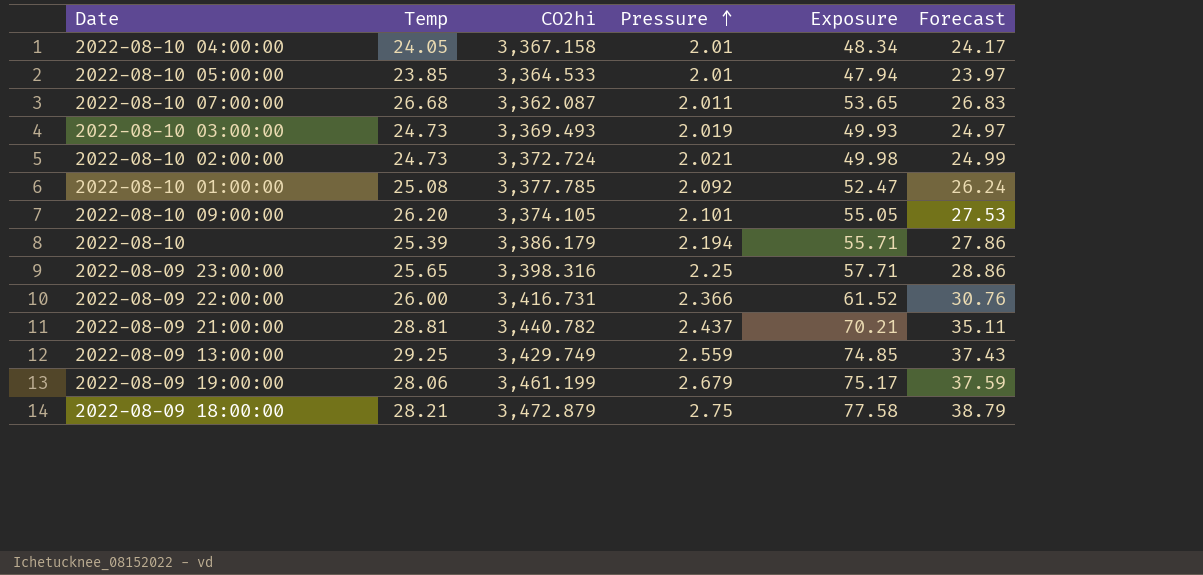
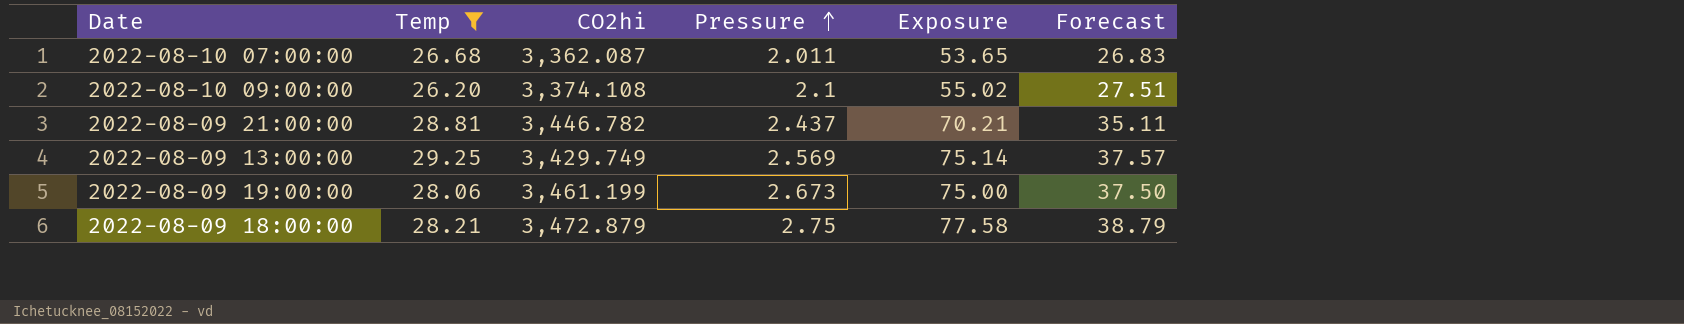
filter: none -> Temp >= 26.20
2022-08-10 09:00:00 | CO2hi: 3,374.105 -> 3,374.108
2022-08-10 09:00:00 | Pressure: 2.101 -> 2.1
2022-08-10 09:00:00 | Exposure: 55.05 -> 55.02
2022-08-10 09:00:00 | Forecast: 27.53 -> 27.51
2022-08-09 21:00:00 | CO2hi: 3,440.782 -> 3,446.782
2022-08-09 13:00:00 | Pressure: 2.559 -> 2.569
2022-08-09 13:00:00 | Exposure: 74.85 -> 75.14
2022-08-09 13:00:00 | Forecast: 37.43 -> 37.57
2022-08-09 19:00:00 | Pressure: 2.679 -> 2.673
2022-08-09 19:00:00 | Exposure: 75.17 -> 75.00
2022-08-09 19:00:00 | Forecast: 37.59 -> 37.50

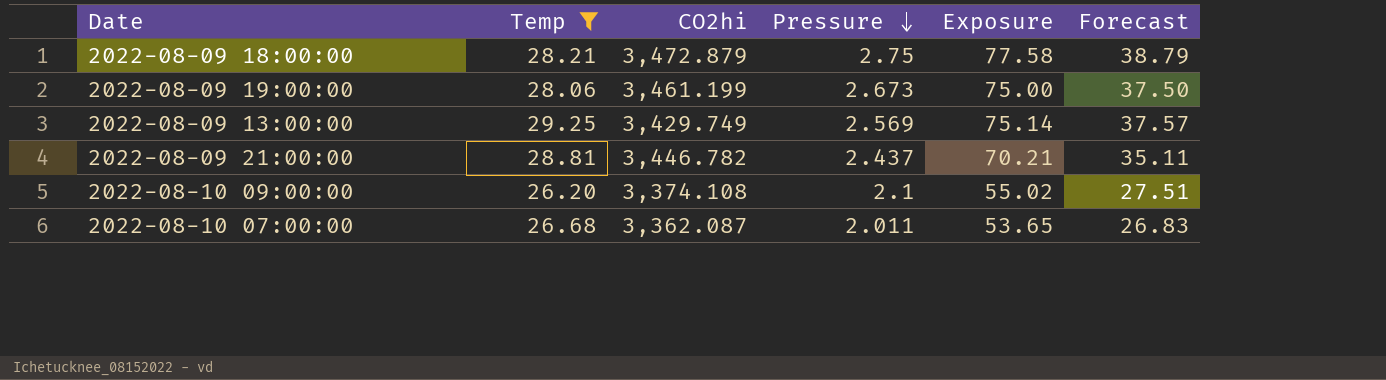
row order: Pressure ascending -> Pressure descending

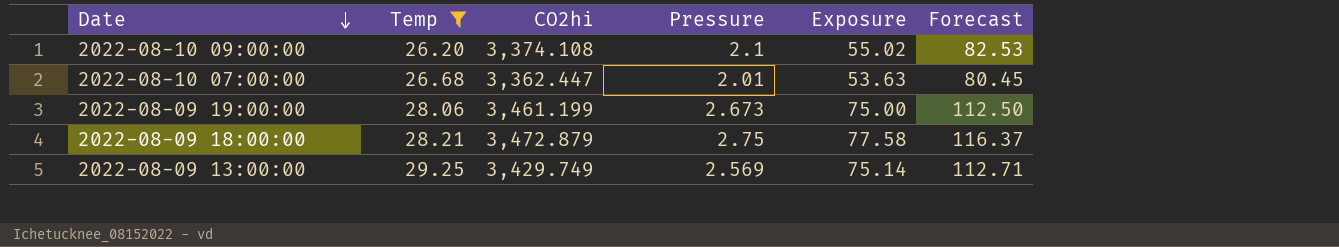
row order: Pressure descending -> Date descending
column Forecast | formula: [Exposure] * 0.5 -> [Exposure] * 1.5
row 2022-08-09 21:00:00: 28.81 | 3,446.782 | 2.437 | 70.21 | 35.11 -> none
2022-08-10 07:00:00 | CO2hi: 3,362.087 -> 3,362.447
2022-08-10 07:00:00 | Pressure: 2.011 -> 2.01
2022-08-10 07:00:00 | Exposure: 53.65 -> 53.63

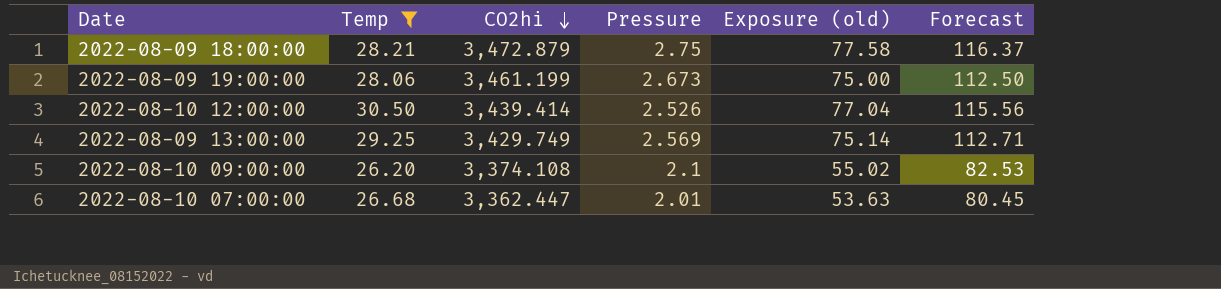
row order: Date descending -> CO2hi descending
column name: Exposure -> Exposure (old)
row 2022-08-10 12:00:00: none -> 30.50 | 3,439.414 | 2.526 | 77.04 | 115.56

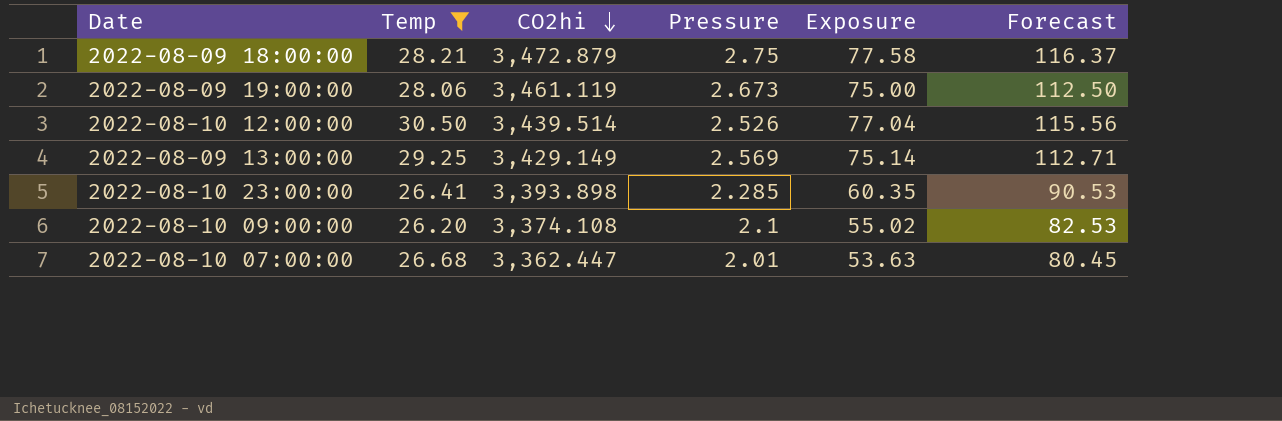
column name: Exposure (old) -> Exposure
2022-08-09 19:00:00 | CO2hi: 3,461.199 -> 3,461.119
2022-08-10 12:00:00 | CO2hi: 3,439.414 -> 3,439.514
2022-08-09 13:00:00 | CO2hi: 3,429.749 -> 3,429.149
row 2022-08-10 23:00:00: none -> 26.41 | 3,393.898 | 2.285 | 60.35 | 90.53

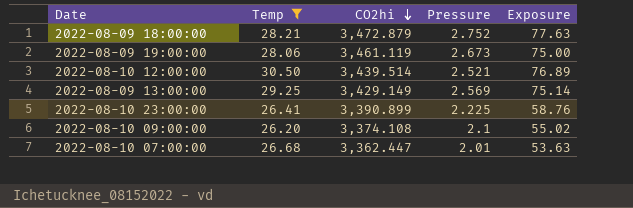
column Forecast | formula: [Exposure] * 1.5 -> none
2022-08-09 18:00:00 | Pressure: 2.75 -> 2.752
2022-08-09 18:00:00 | Exposure: 77.58 -> 77.63
2022-08-10 12:00:00 | Pressure: 2.526 -> 2.521
2022-08-10 12:00:00 | Exposure: 77.04 -> 76.89
2022-08-10 23:00:00 | CO2hi: 3,393.898 -> 3,390.899
2022-08-10 23:00:00 | Pressure: 2.285 -> 2.225
2022-08-10 23:00:00 | Exposure: 60.35 -> 58.76

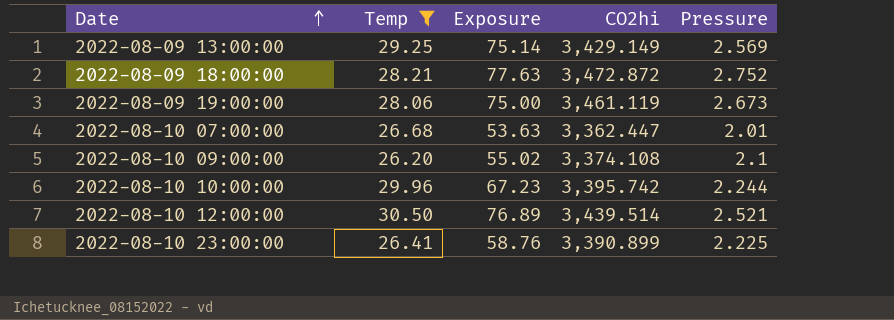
row order: CO2hi descending -> Date ascending
column Exposure | position: 5 -> 3
2022-08-09 18:00:00 | CO2hi: 3,472.879 -> 3,472.872
row 2022-08-10 10:00:00: none -> 29.96 | 67.23 | 3,395.742 | 2.244

